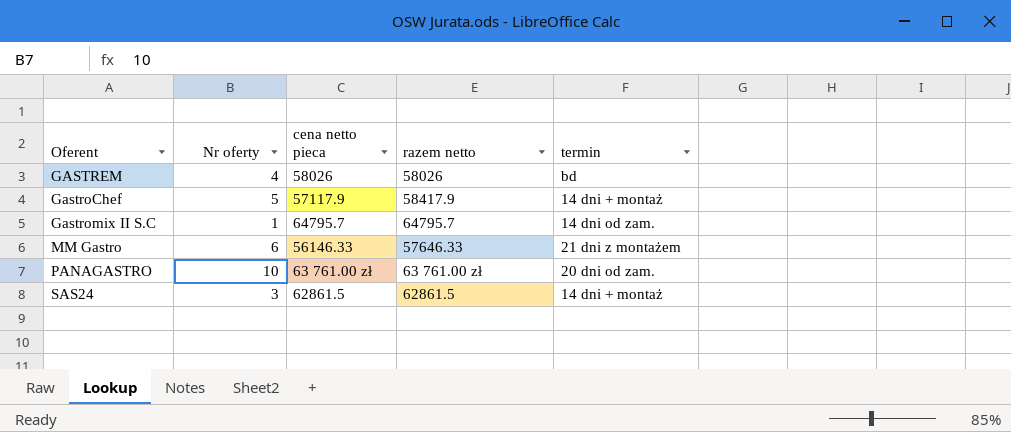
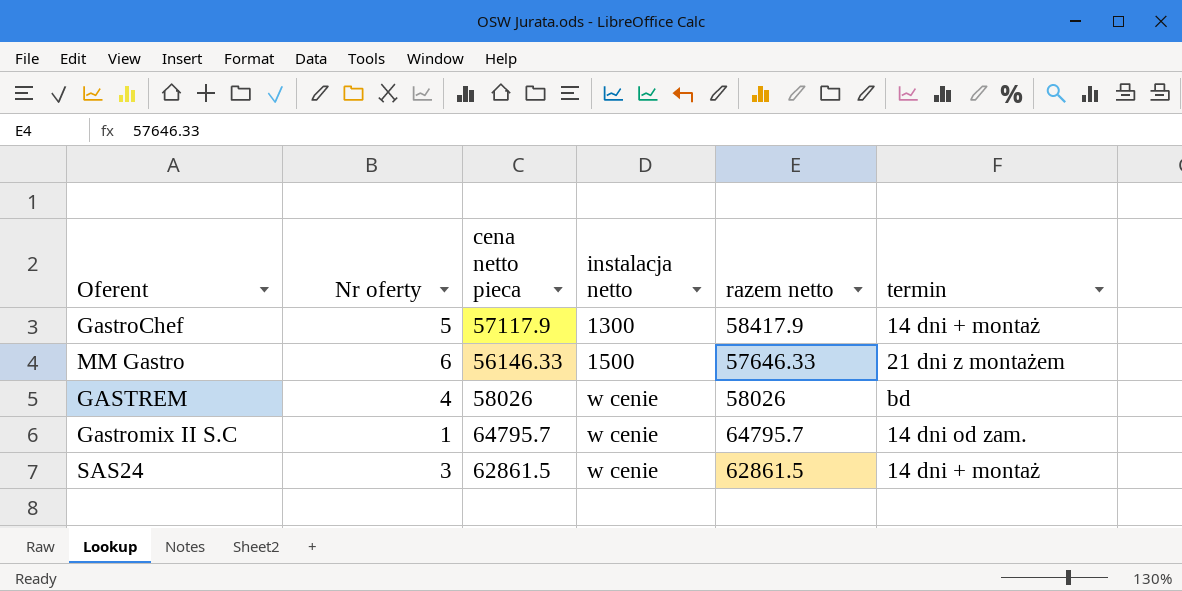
row order: Oferent ascending -> instalacja netto ascending
column instalacja netto | position: none -> 4
row PANAGASTRO: 10 | 63 761.00 zł | 63 761.00 zł | 20 dni od zam. -> none

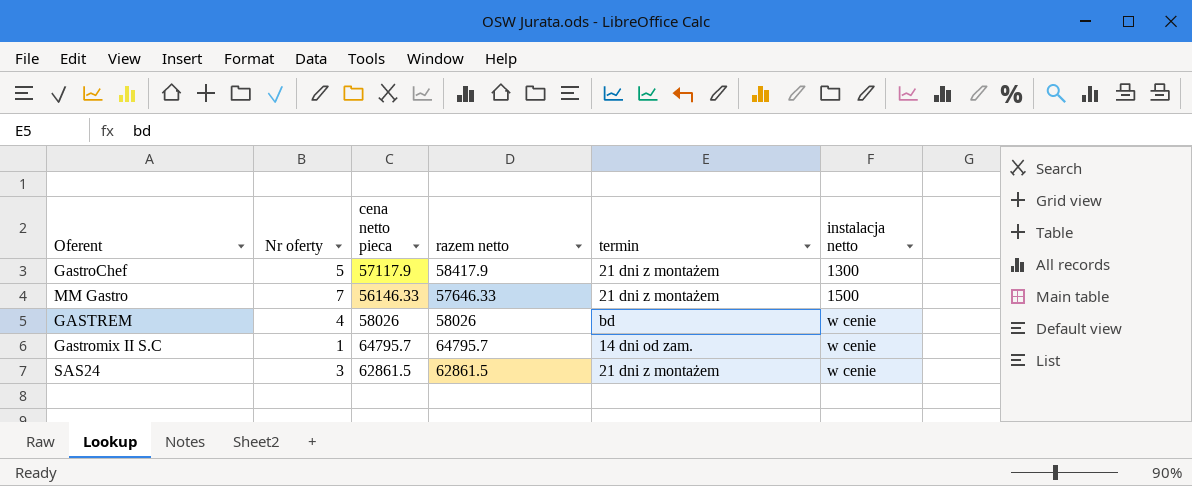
column instalacja netto | position: 4 -> 6
GastroChef | termin: 14 dni + montaż -> 21 dni z montażem
MM Gastro | Nr oferty: 6 -> 7
SAS24 | termin: 14 dni + montaż -> 21 dni z montażem

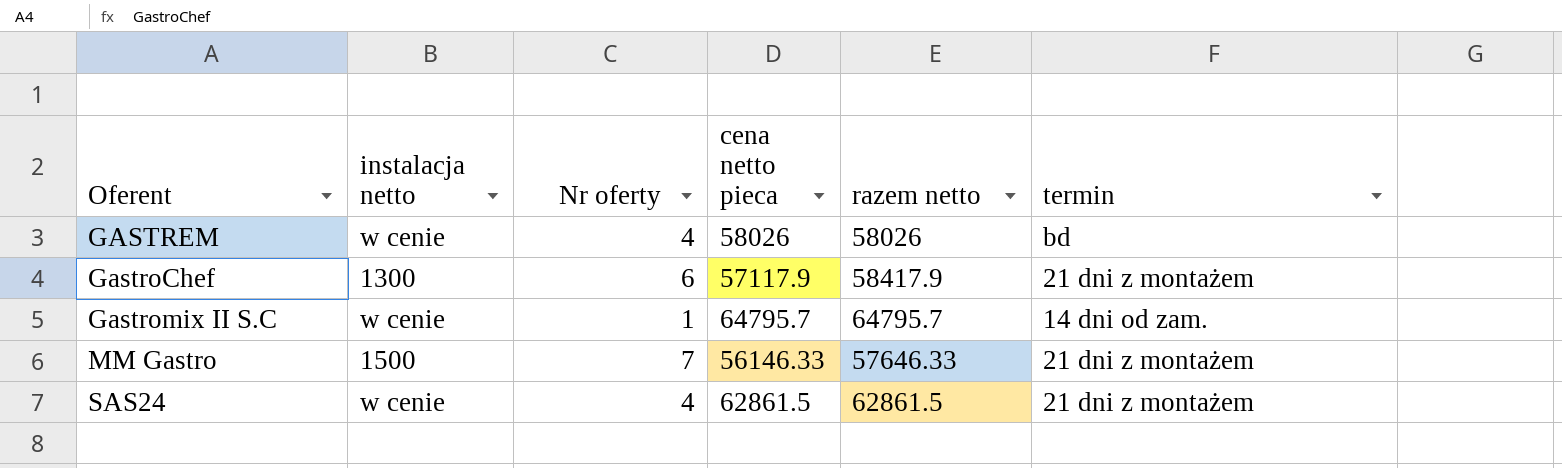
row order: instalacja netto ascending -> Oferent ascending
column instalacja netto | position: 6 -> 2
GastroChef | Nr oferty: 5 -> 6
SAS24 | Nr oferty: 3 -> 4

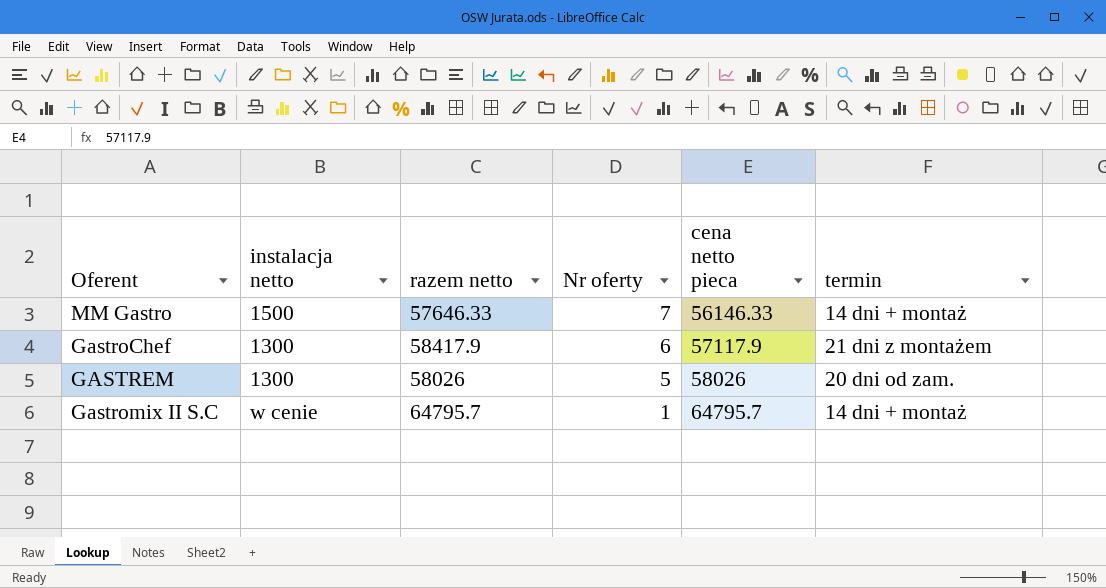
row order: Oferent ascending -> Nr oferty descending
column razem netto | position: 5 -> 3
row SAS24: w cenie | 4 | 62861.5 | 62861.5 | 21 dni z montażem -> none
MM Gastro | termin: 21 dni z montażem -> 14 dni + montaż
GASTREM | instalacja netto: w cenie -> 1300
GASTREM | Nr oferty: 4 -> 5
GASTREM | termin: bd -> 20 dni od zam.
Gastromix II S.C | termin: 14 dni od zam. -> 14 dni + montaż

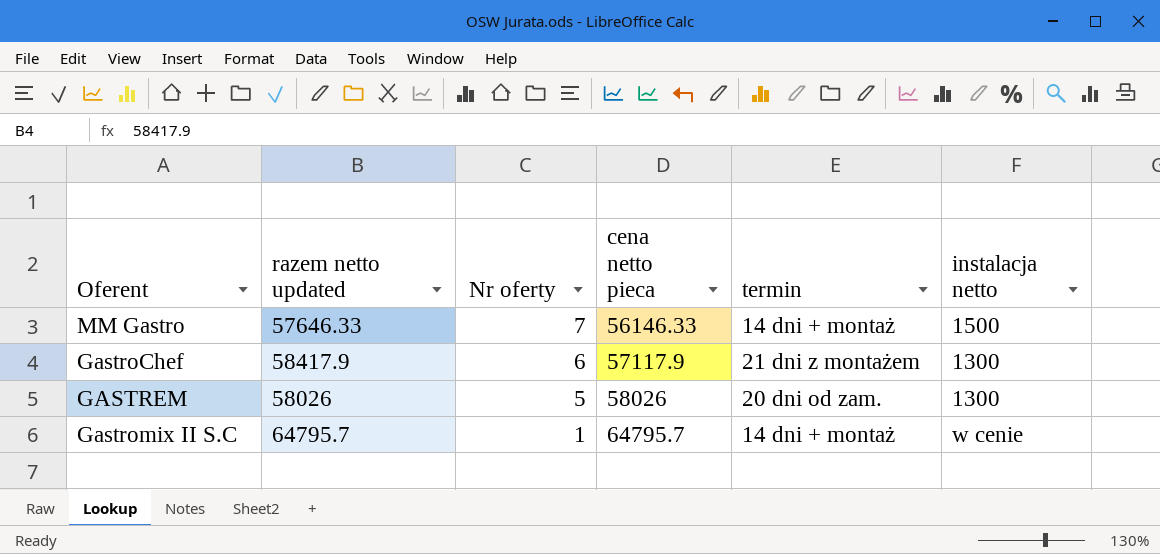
column name: razem netto -> razem netto updated
column instalacja netto | position: 2 -> 6

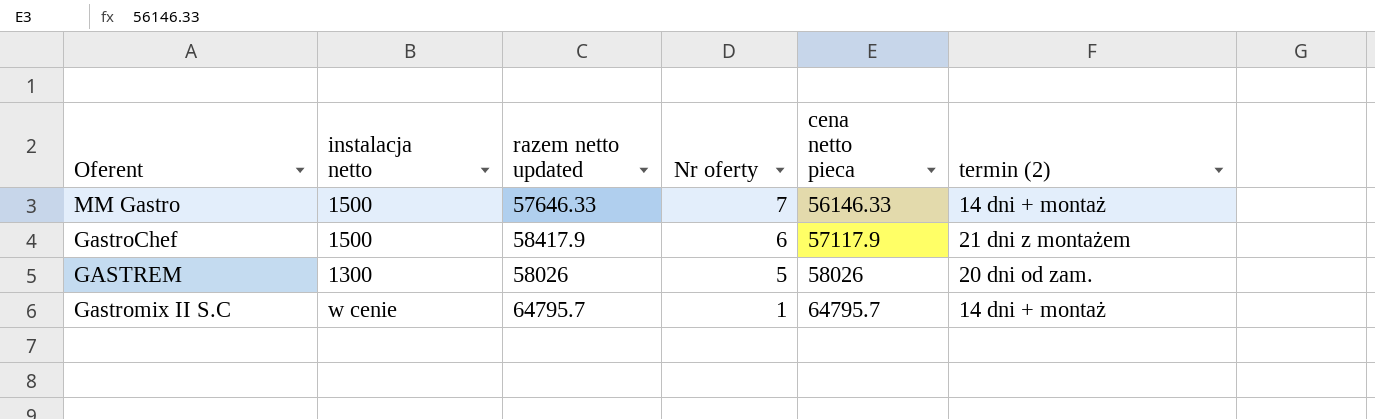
column instalacja netto | position: 6 -> 2
column name: termin -> termin (2)
GastroChef | instalacja netto: 1300 -> 1500

